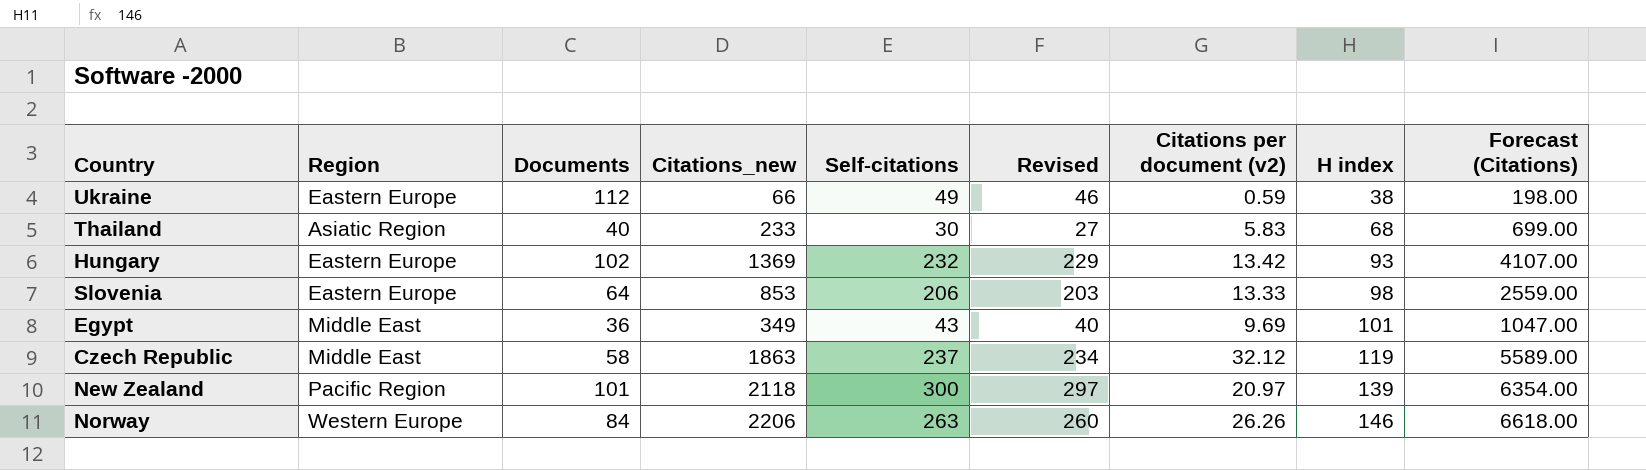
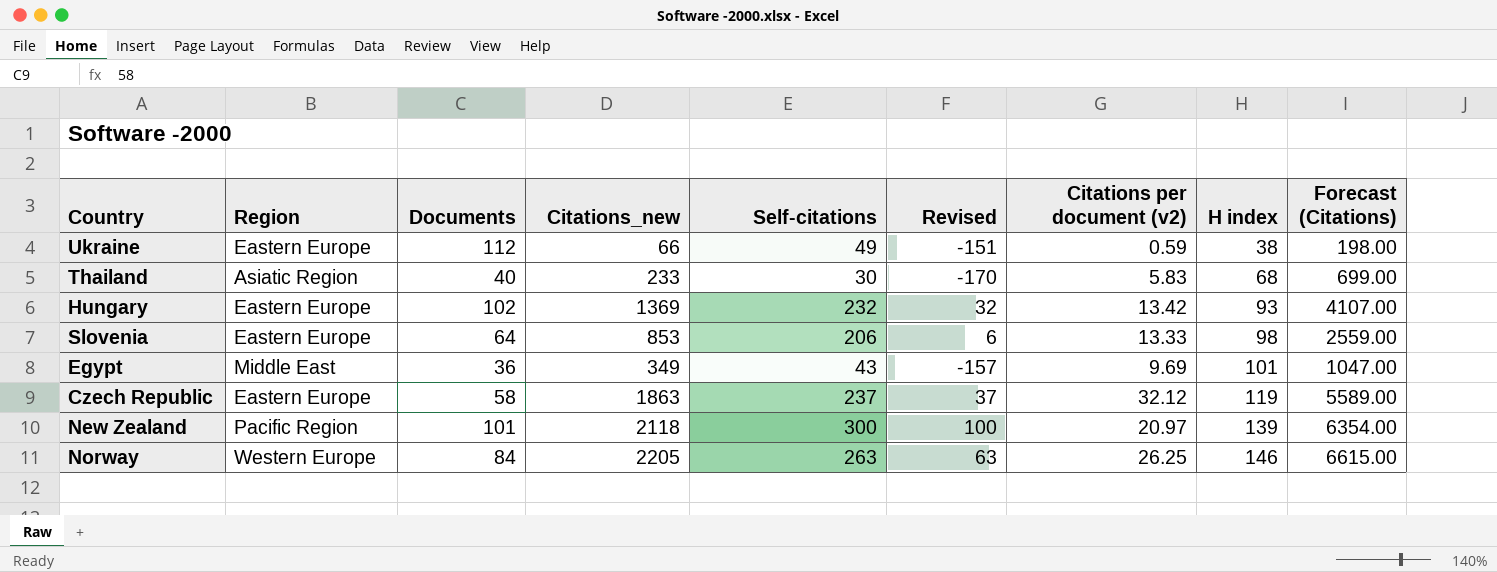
column Revised | formula: [Self-citations] - 3 -> [Self-citations] - 200
Czech Republic | Region: Middle East -> Eastern Europe
Norway | Citations_new: 2206 -> 2205
Norway | Citations per document (v2): 26.26 -> 26.25
Norway | Forecast (Citations): 6618.00 -> 6615.00

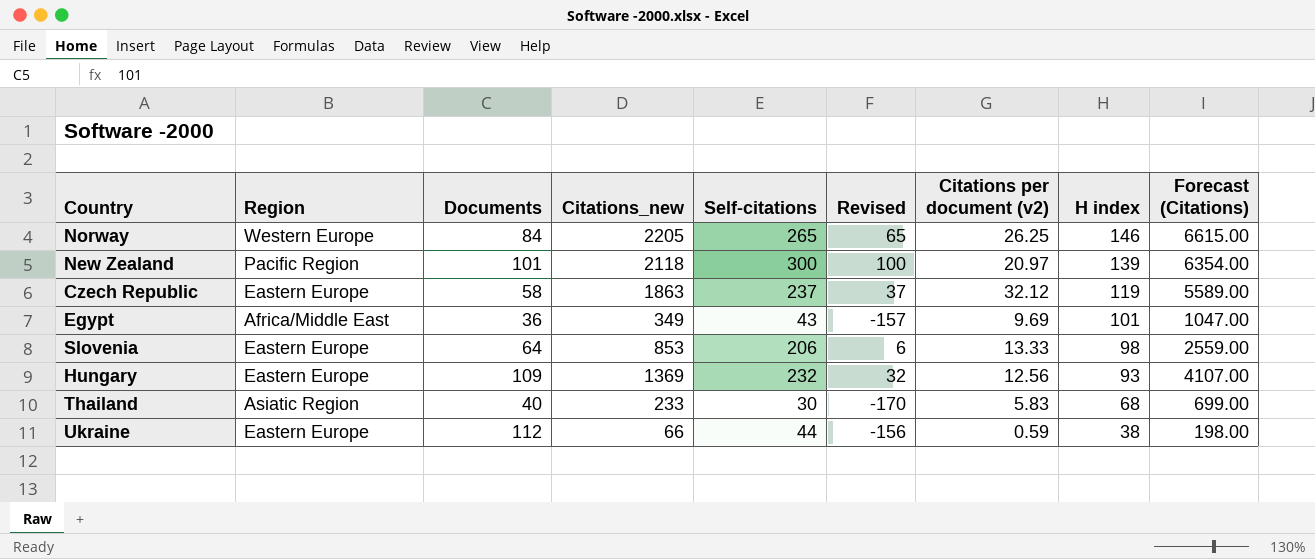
row order: H index ascending -> H index descending
Norway | Self-citations: 263 -> 265
Norway | Revised: 63 -> 65
Egypt | Region: Middle East -> Africa/Middle East
Hungary | Documents: 102 -> 109
Hungary | Citations per document (v2): 13.42 -> 12.56
Ukraine | Self-citations: 49 -> 44
Ukraine | Revised: -151 -> -156

